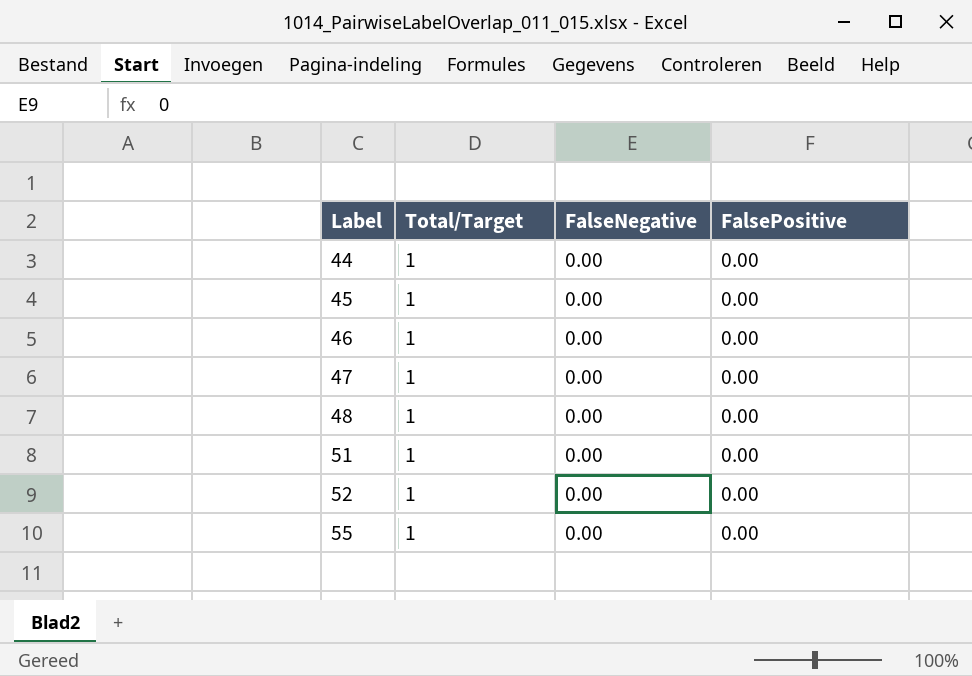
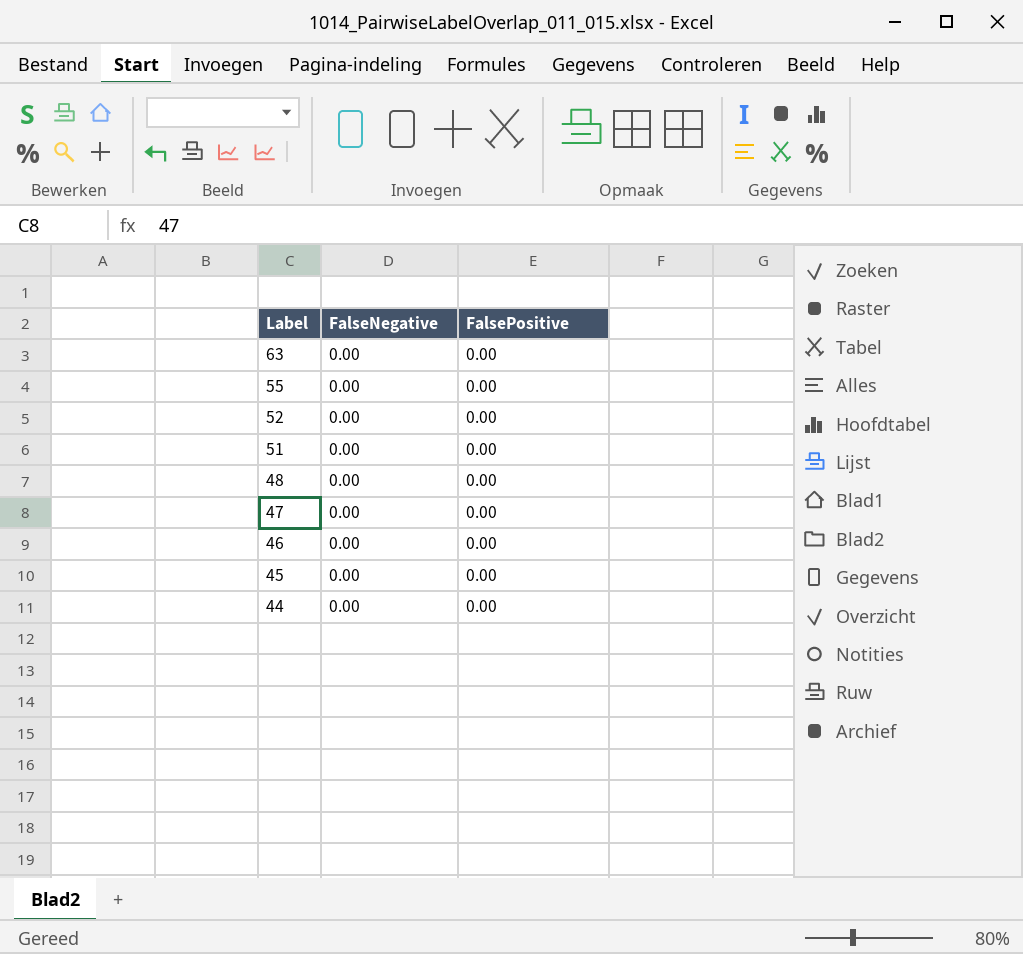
row order: Label ascending -> Label descending
column Total/Target | position: 2 -> none
row 63: none -> 0.00 | 0.00

